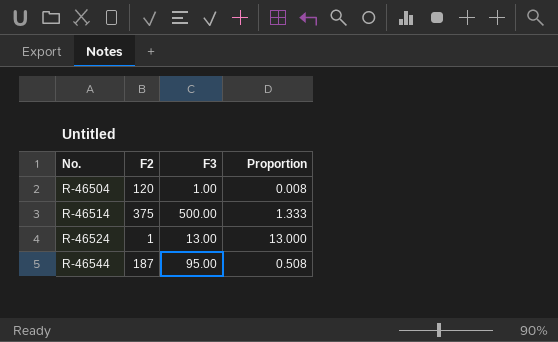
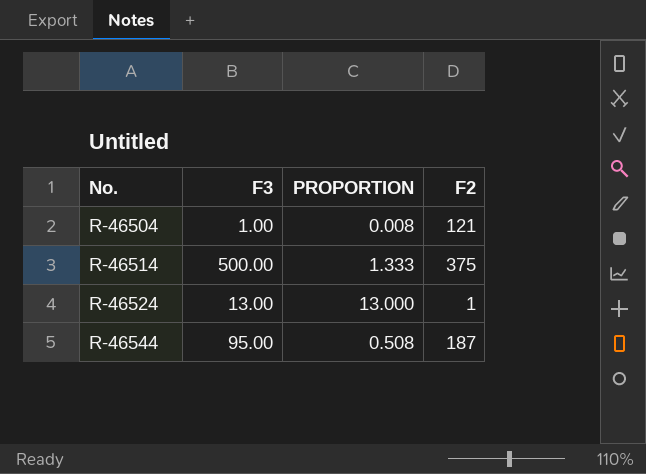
column name: Proportion -> PROPORTION
column F2 | position: 2 -> 4
R-46504 | F2: 120 -> 121

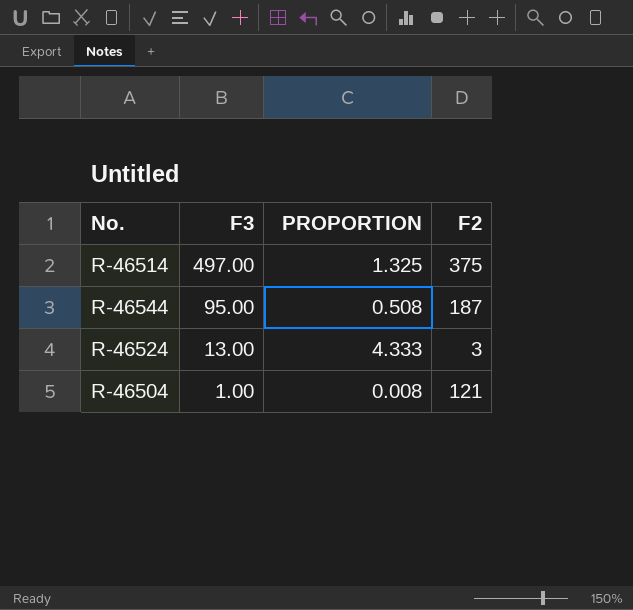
row order: No. ascending -> F3 descending
R-46514 | F3: 500.00 -> 497.00
R-46514 | PROPORTION: 1.333 -> 1.325
R-46524 | PROPORTION: 13.000 -> 4.333
R-46524 | F2: 1 -> 3

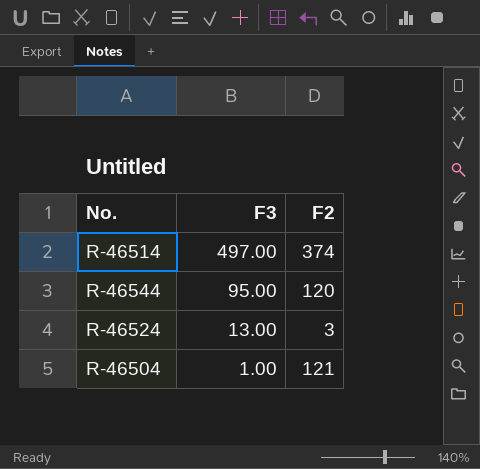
column PROPORTION | formula: [F3] / [F2] -> none
R-46514 | F2: 375 -> 374
R-46544 | F2: 187 -> 120

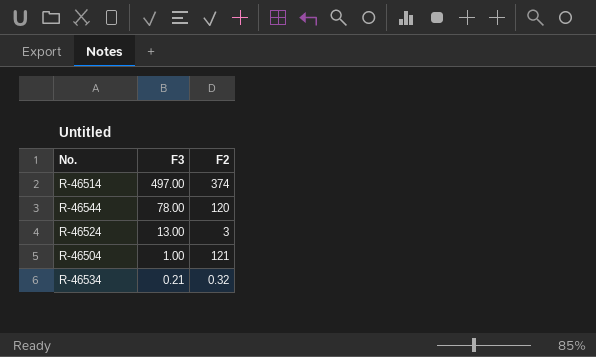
R-46544 | F3: 95.00 -> 78.00
row R-46534: none -> 0.21 | 0.32

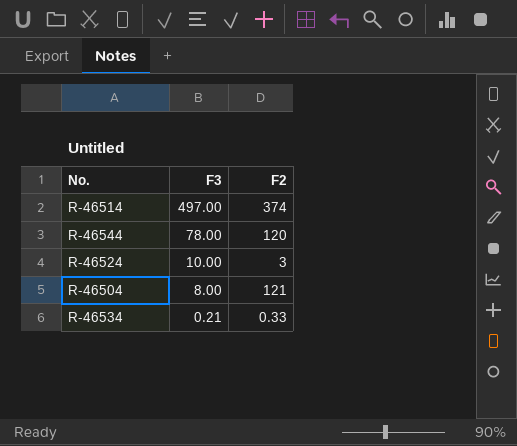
R-46524 | F3: 13.00 -> 10.00
R-46504 | F3: 1.00 -> 8.00
R-46534 | F2: 0.32 -> 0.33

